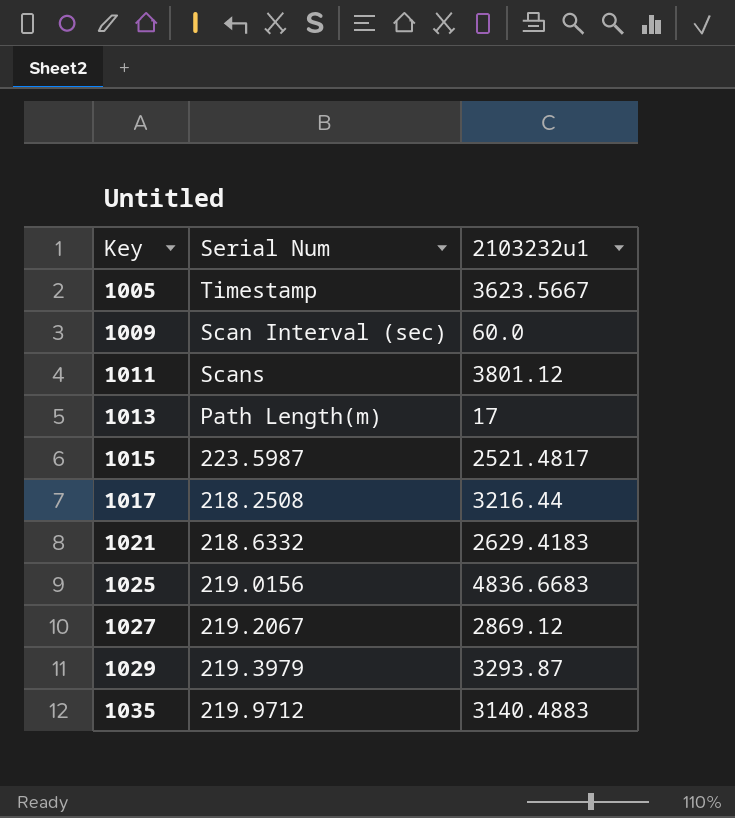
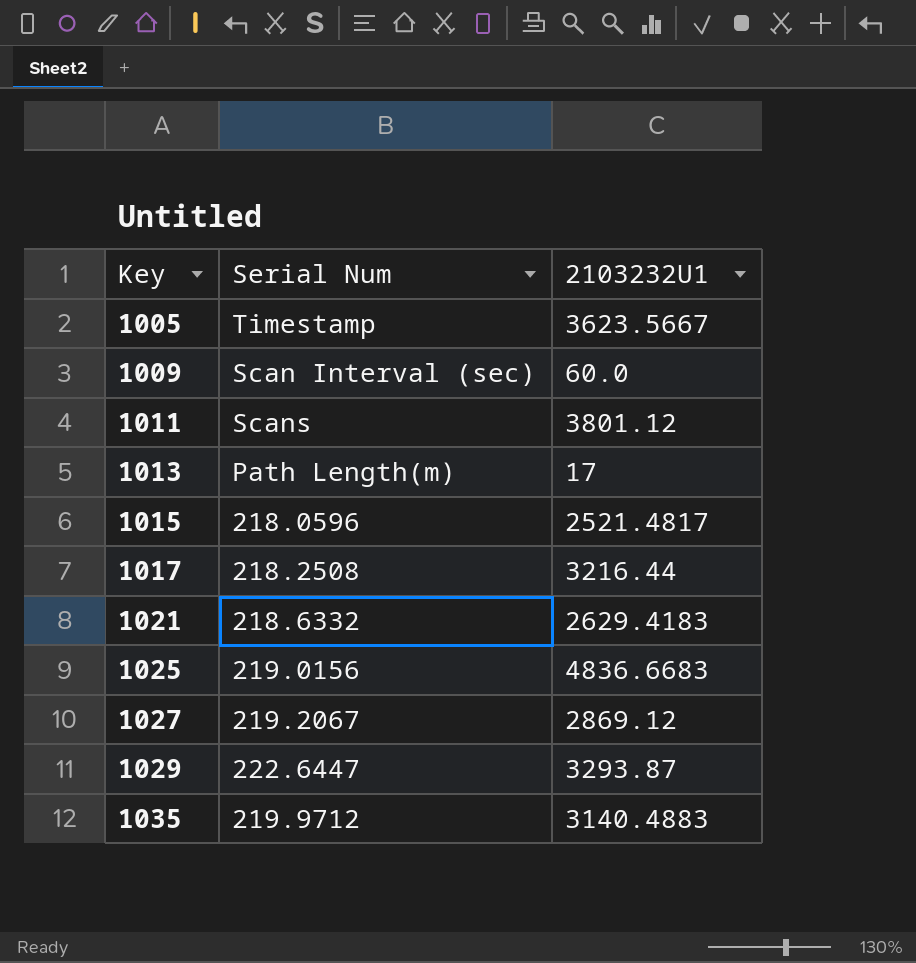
column name: 2103232u1 -> 2103232U1
1015 | Serial Num: 223.5987 -> 218.0596
1029 | Serial Num: 219.3979 -> 222.6447

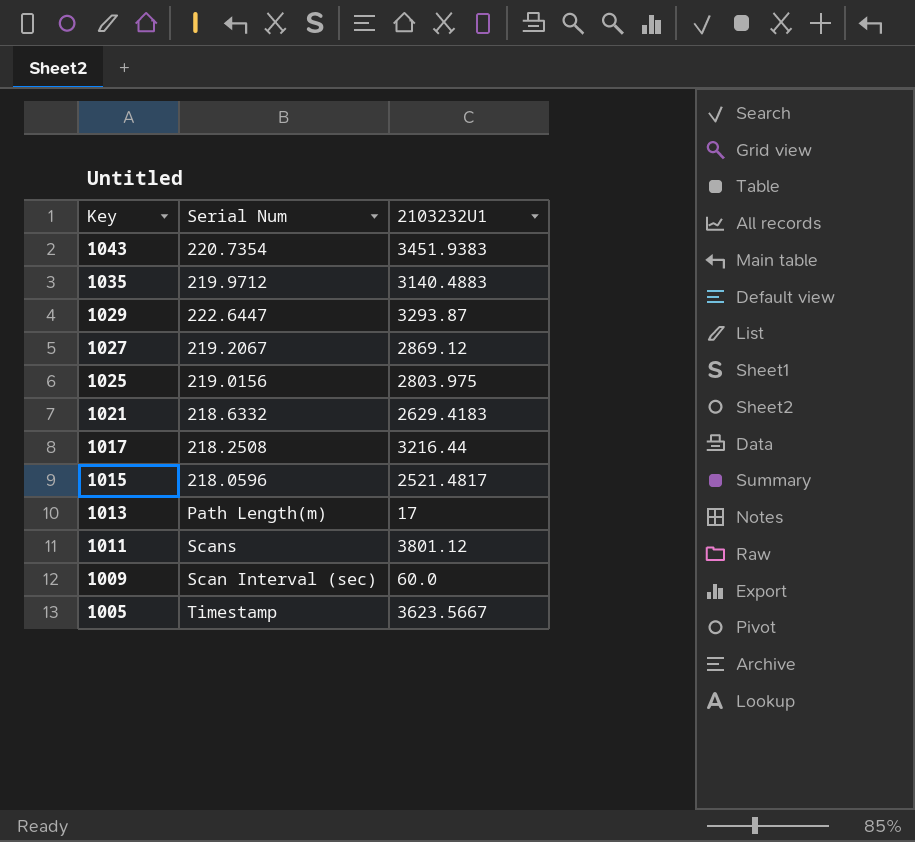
row order: Key ascending -> Key descending
row 1043: none -> 220.7354 | 3451.9383
1025 | 2103232U1: 4836.6683 -> 2803.975

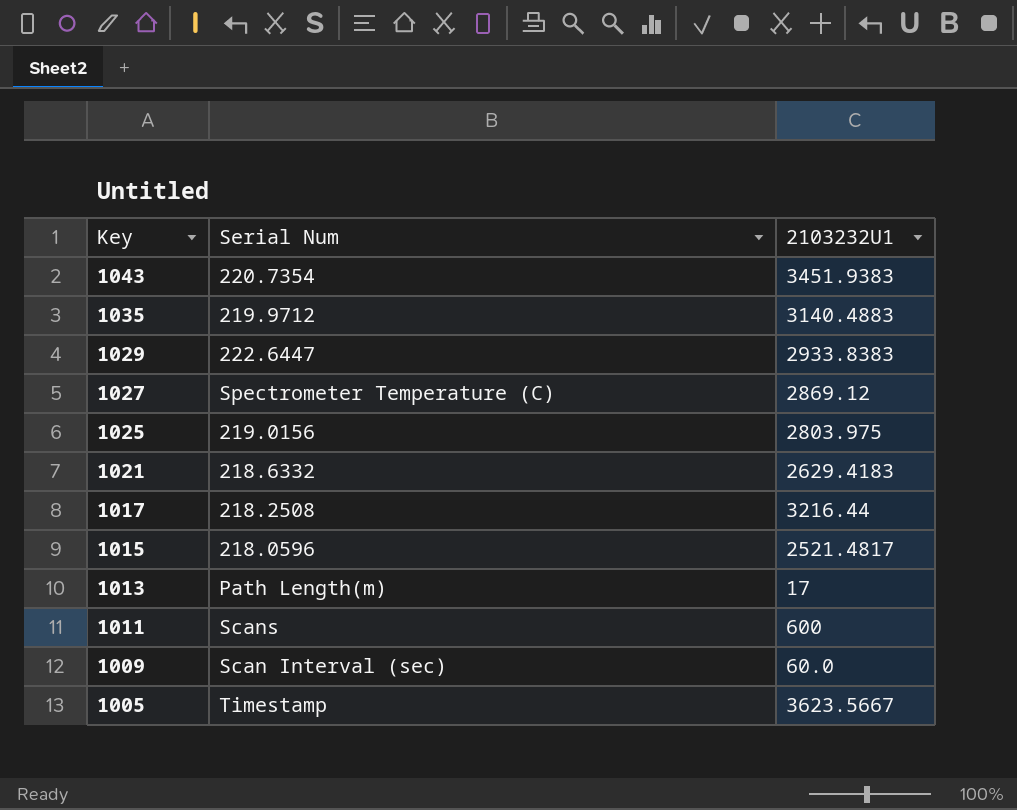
1029 | 2103232U1: 3293.87 -> 2933.8383
1027 | Serial Num: 219.2067 -> Spectrometer Temperature (C)
1011 | 2103232U1: 3801.12 -> 600

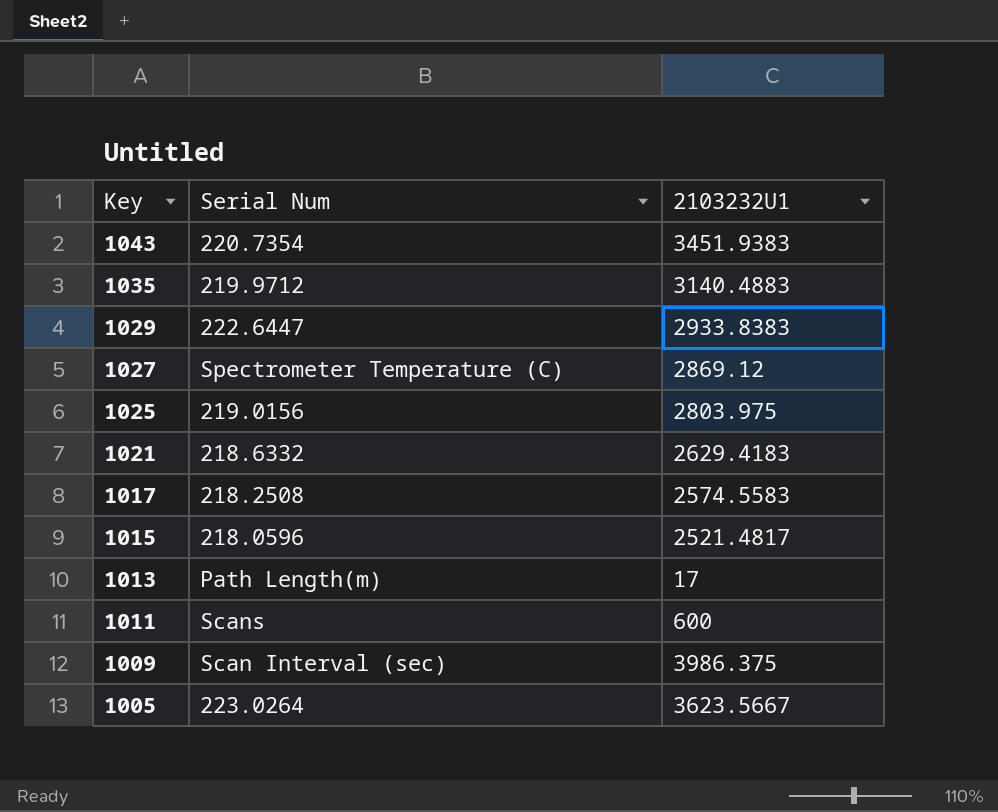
1017 | 2103232U1: 3216.44 -> 2574.5583
1009 | 2103232U1: 60.0 -> 3986.375
1005 | Serial Num: Timestamp -> 223.0264

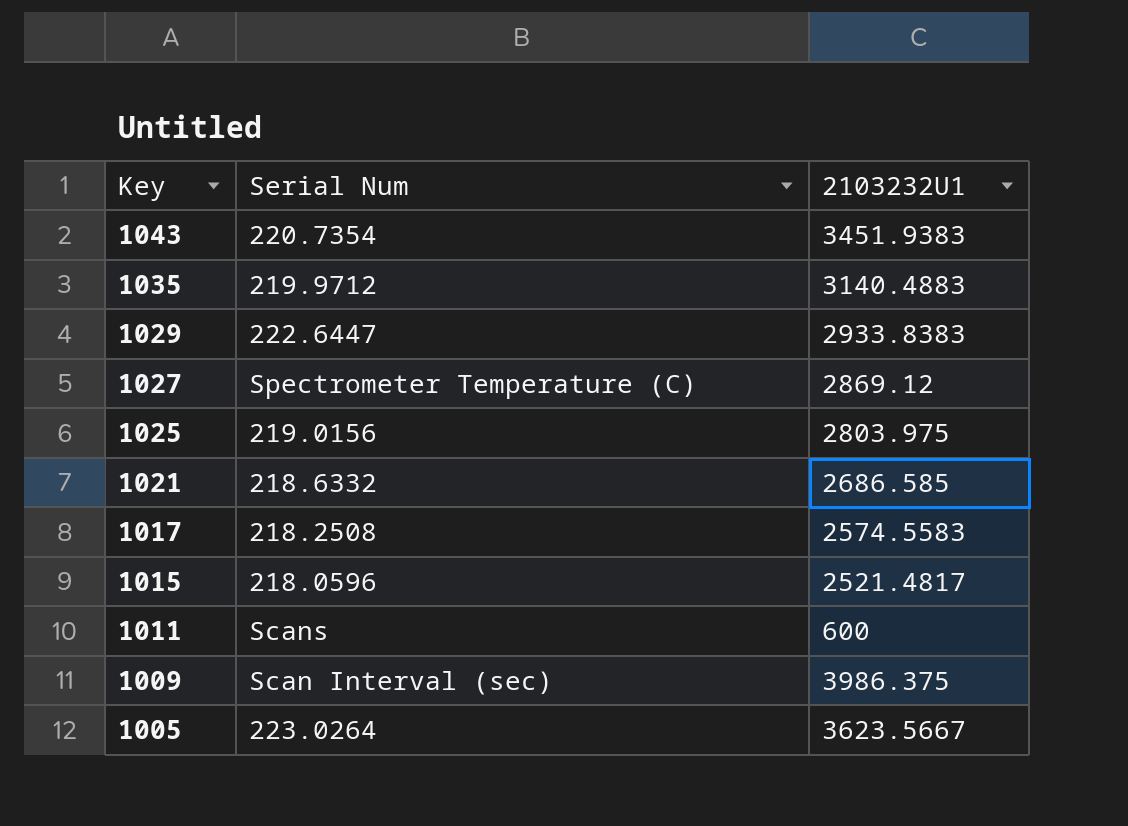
row 1013: Path Length(m) | 17 -> none
1021 | 2103232U1: 2629.4183 -> 2686.585

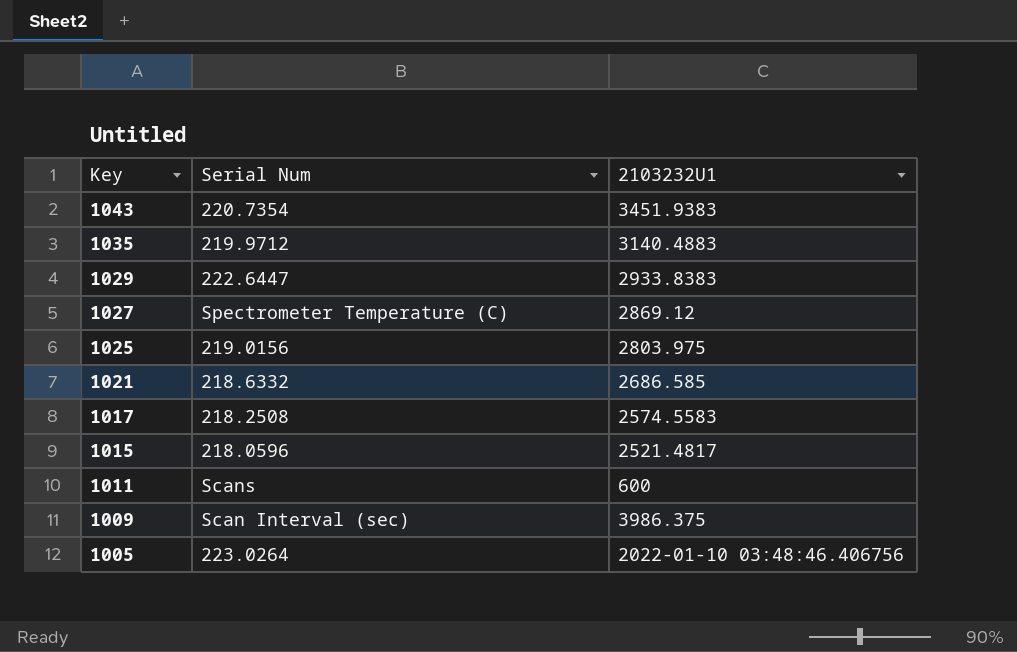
1005 | 2103232U1: 3623.5667 -> 2022-01-10 03:48:46.406756

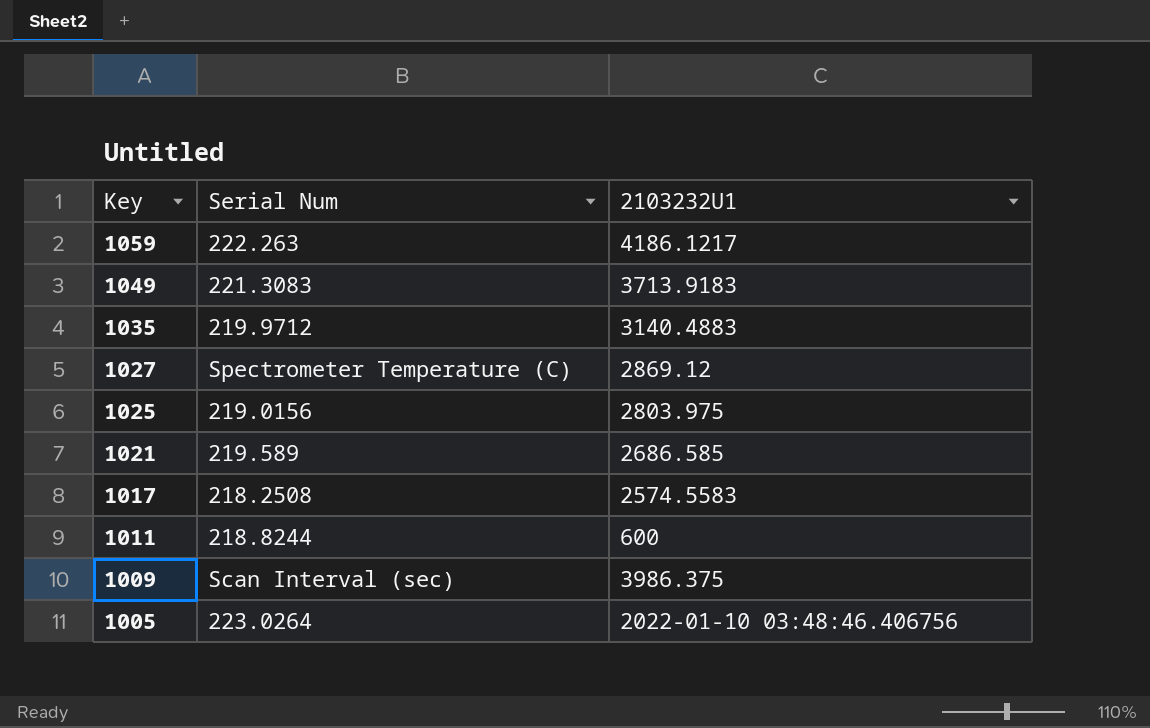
row 1043: 220.7354 | 3451.9383 -> none
row 1029: 222.6447 | 2933.8383 -> none
row 1015: 218.0596 | 2521.4817 -> none
row 1059: none -> 222.263 | 4186.1217
row 1049: none -> 221.3083 | 3713.9183
1021 | Serial Num: 218.6332 -> 219.589
1011 | Serial Num: Scans -> 218.8244

